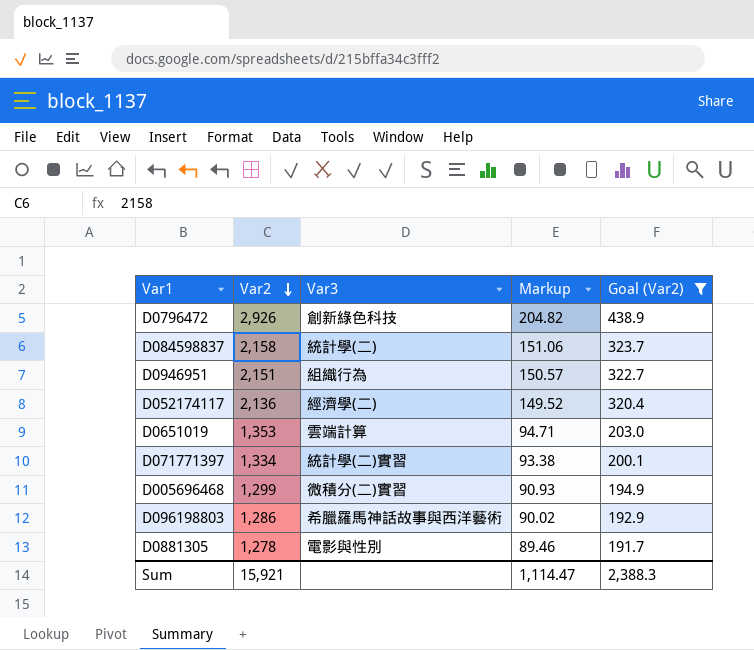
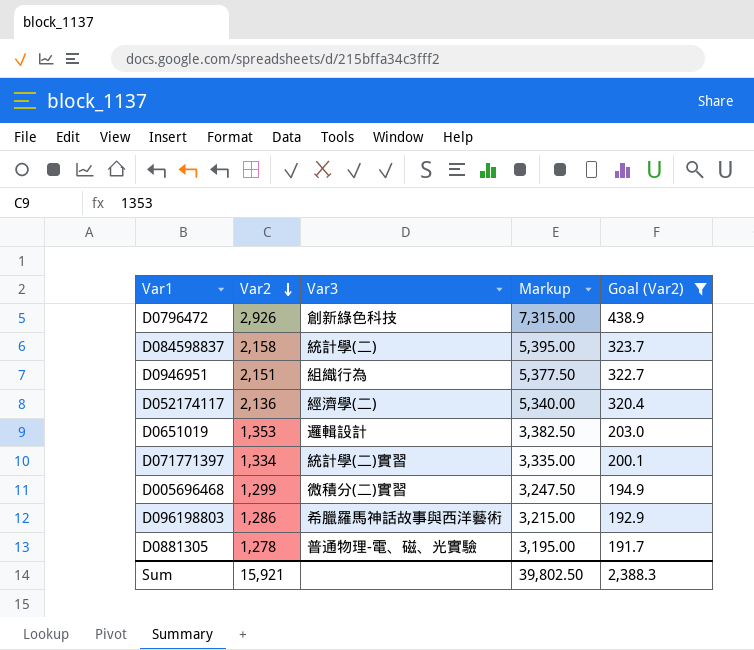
column Markup | formula: [Var2] * 0.07 -> [Var2] * 2.5
D0651019 | Var3: 雲端計算 -> 邏輯設計
D0881305 | Var3: 電影與性別 -> 普通物理-電、磁、光實驗
Sum | Markup: 1,114.47 -> 39,802.50

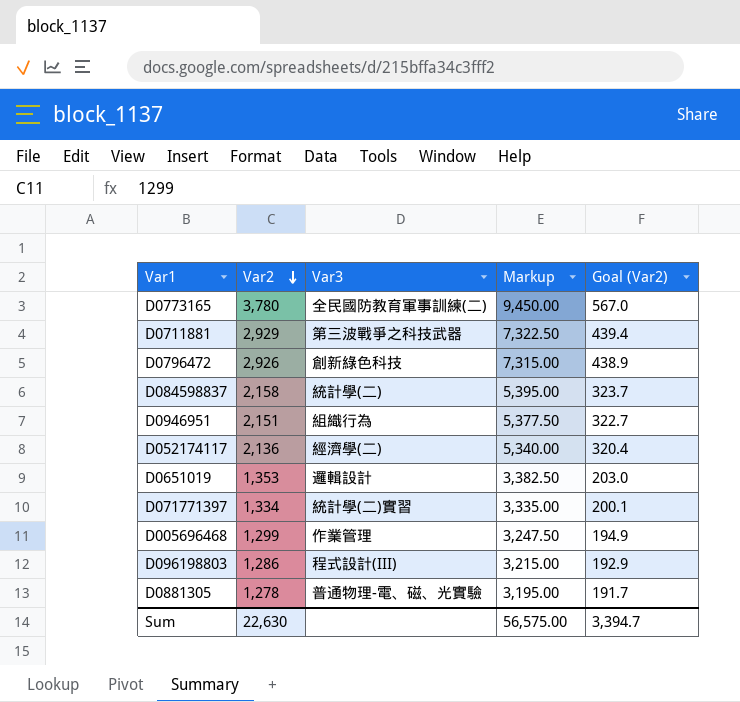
filter: Goal (Var2) <= 438.9 -> none
D005696468 | Var3: 微積分(二)實習 -> 作業管理
D096198803 | Var3: 希臘羅馬神話故事與西洋藝術 -> 程式設計(III)
Sum | Var2: 15,921 -> 22,630
Sum | Markup: 39,802.50 -> 56,575.00
Sum | Goal (Var2): 2,388.3 -> 3,394.7

